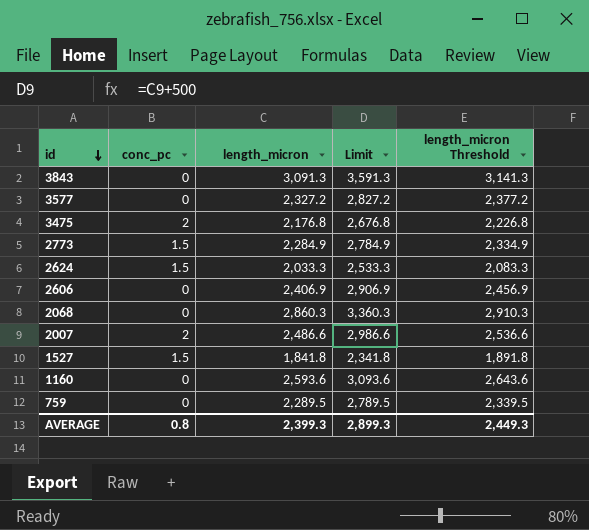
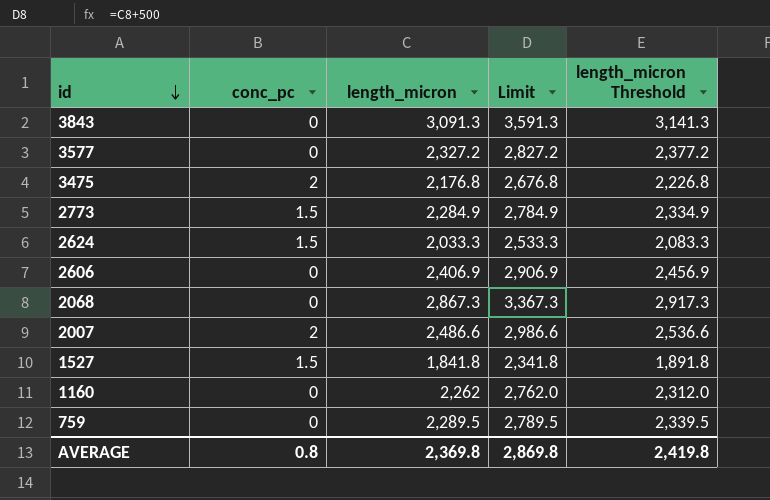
2068 | length_micron: 2,860.3 -> 2,867.3
2068 | Limit: 3,360.3 -> 3,367.3
2068 | length_micron Threshold: 2,910.3 -> 2,917.3
1160 | length_micron: 2,593.6 -> 2,262
1160 | Limit: 3,093.6 -> 2,762.0
1160 | length_micron Threshold: 2,643.6 -> 2,312.0
AVERAGE | length_micron: 2,399.3 -> 2,369.8
AVERAGE | Limit: 2,899.3 -> 2,869.8
AVERAGE | length_micron Threshold: 2,449.3 -> 2,419.8

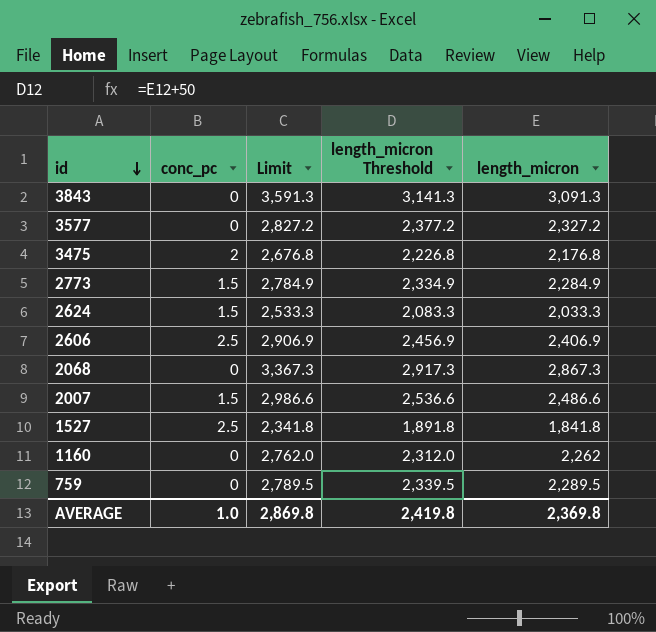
column length_micron | position: 3 -> 5
2606 | conc_pc: 0 -> 2.5
2007 | conc_pc: 2 -> 1.5
1527 | conc_pc: 1.5 -> 2.5
AVERAGE | conc_pc: 0.8 -> 1.0

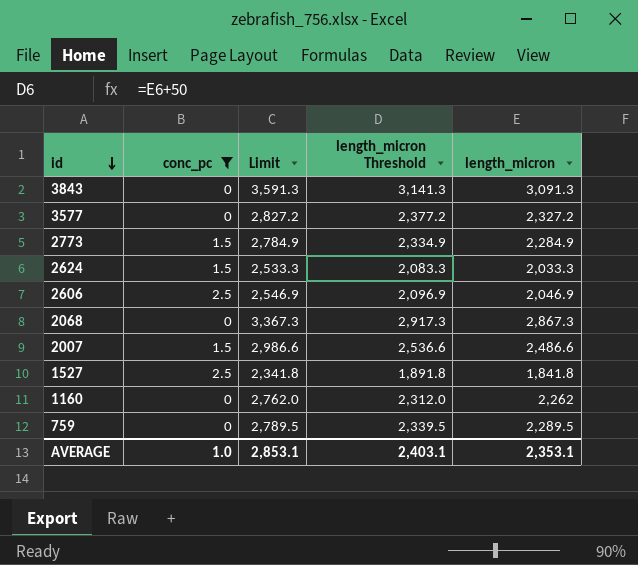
filter: none -> conc_pc != 2
2606 | Limit: 2,906.9 -> 2,546.9
2606 | length_micron Threshold: 2,456.9 -> 2,096.9
2606 | length_micron: 2,406.9 -> 2,046.9
AVERAGE | Limit: 2,869.8 -> 2,853.1
AVERAGE | length_micron Threshold: 2,419.8 -> 2,403.1
AVERAGE | length_micron: 2,369.8 -> 2,353.1

